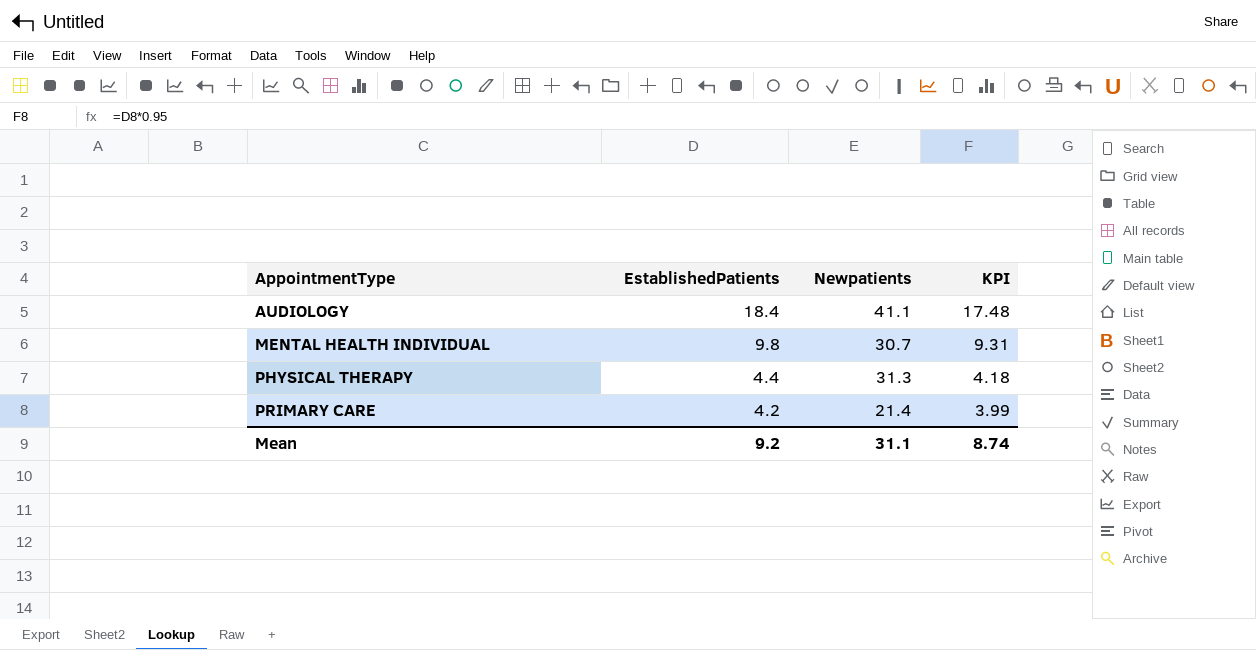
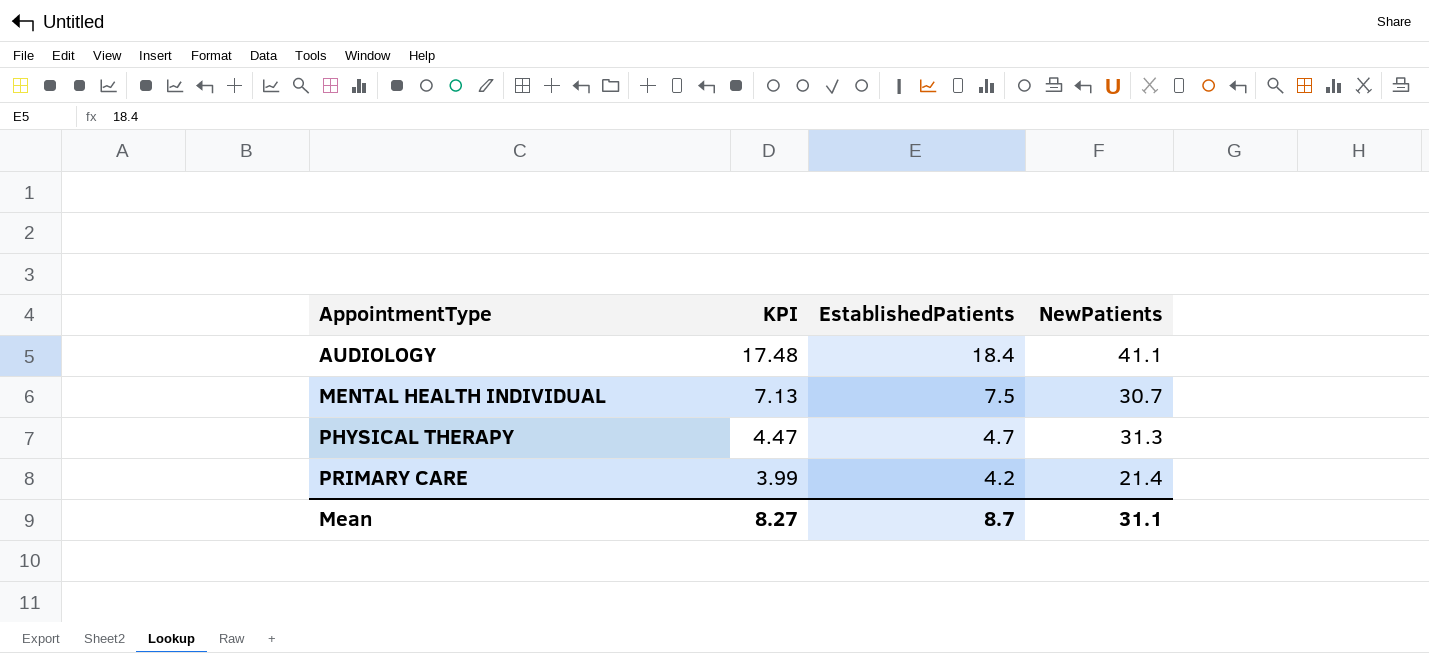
column KPI | position: 4 -> 2
column name: Newpatients -> NewPatients
MENTAL HEALTH INDIVIDUAL | KPI: 9.31 -> 7.13
MENTAL HEALTH INDIVIDUAL | EstablishedPatients: 9.8 -> 7.5
PHYSICAL THERAPY | KPI: 4.18 -> 4.47
PHYSICAL THERAPY | EstablishedPatients: 4.4 -> 4.7
Mean | KPI: 8.74 -> 8.27
Mean | EstablishedPatients: 9.2 -> 8.7

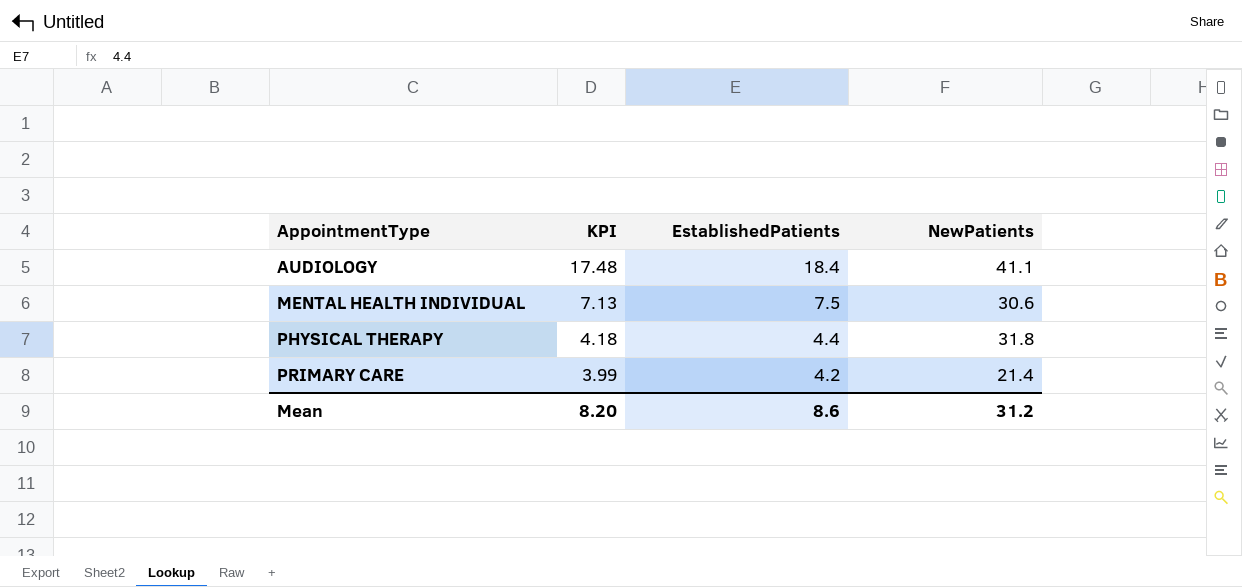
MENTAL HEALTH INDIVIDUAL | NewPatients: 30.7 -> 30.6
PHYSICAL THERAPY | KPI: 4.47 -> 4.18
PHYSICAL THERAPY | EstablishedPatients: 4.7 -> 4.4
PHYSICAL THERAPY | NewPatients: 31.3 -> 31.8
Mean | KPI: 8.27 -> 8.20
Mean | EstablishedPatients: 8.7 -> 8.6
Mean | NewPatients: 31.1 -> 31.2

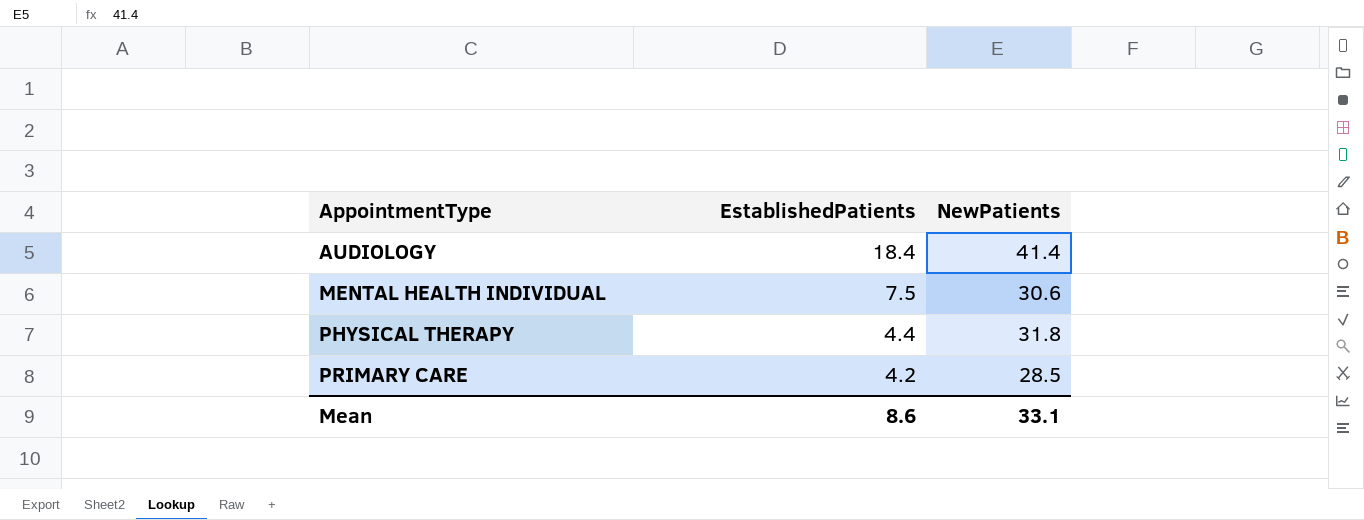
column KPI | formula: [EstablishedPatients] * 0.95 -> none
AUDIOLOGY | NewPatients: 41.1 -> 41.4
PRIMARY CARE | NewPatients: 21.4 -> 28.5
Mean | NewPatients: 31.2 -> 33.1

